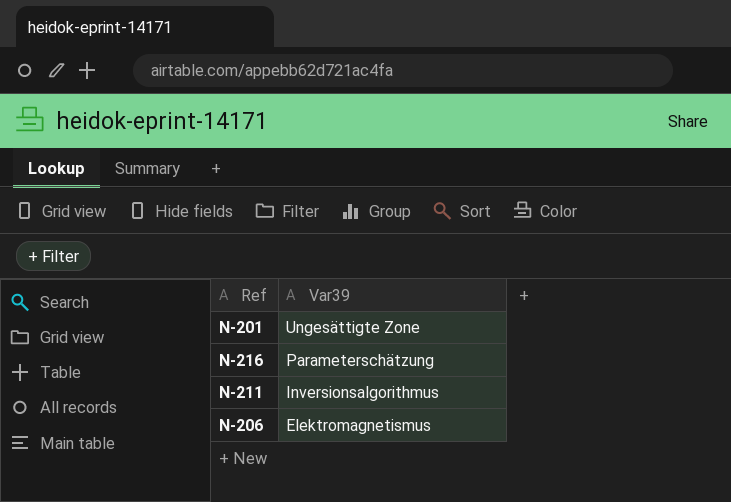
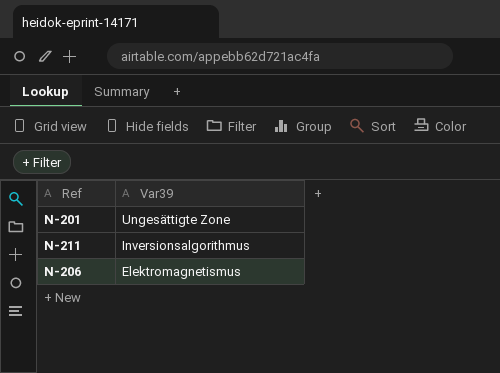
row N-216: Parameterschätzung -> none

